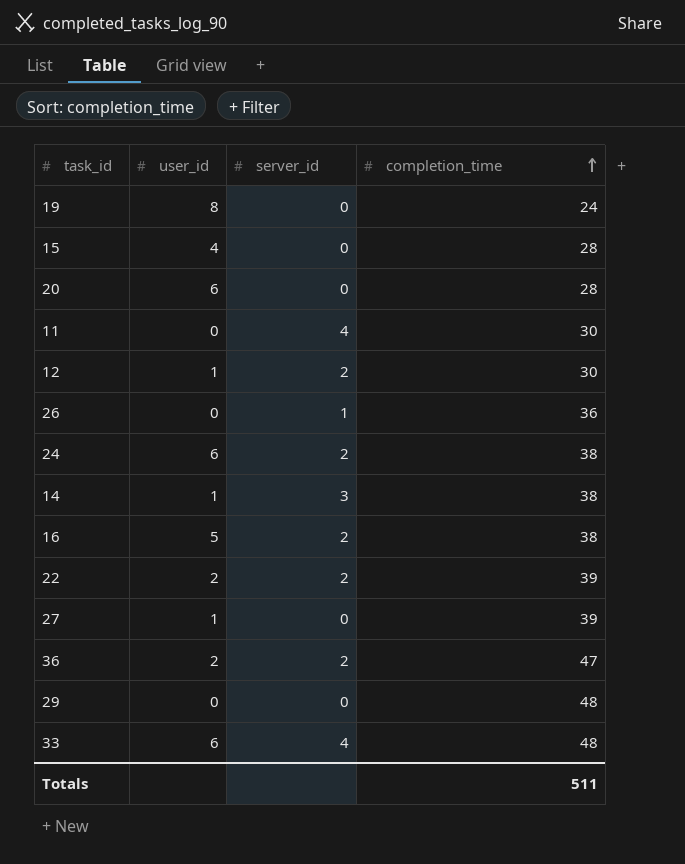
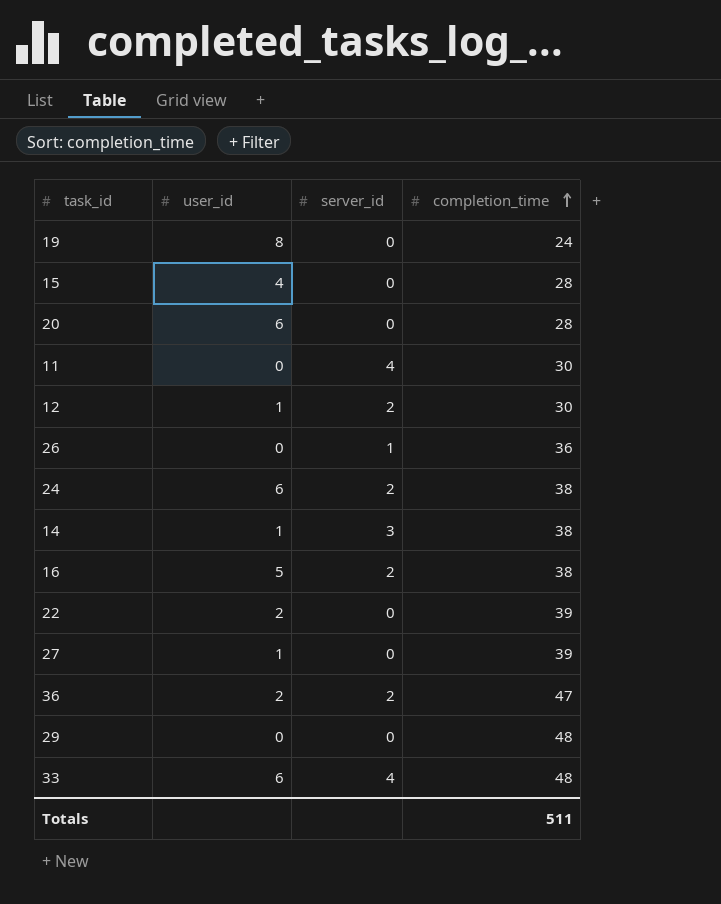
22 | server_id: 2 -> 0

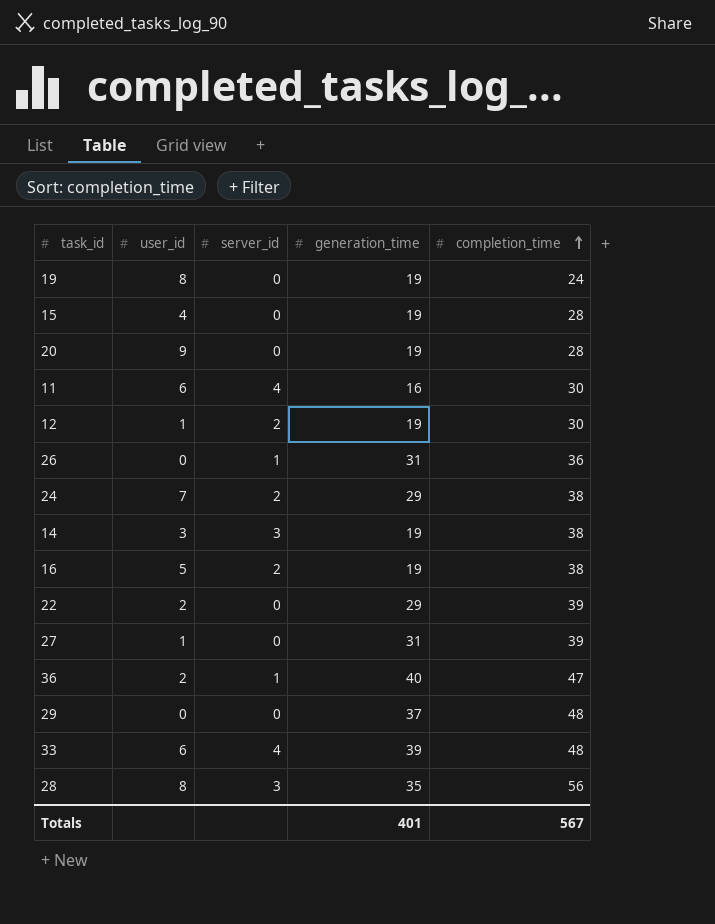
column generation_time | position: none -> 4
20 | user_id: 6 -> 9
11 | user_id: 0 -> 6
24 | user_id: 6 -> 7
14 | user_id: 1 -> 3
36 | server_id: 2 -> 1
row 28: none -> 8 | 3 | 35 | 56
Totals | completion_time: 511 -> 567

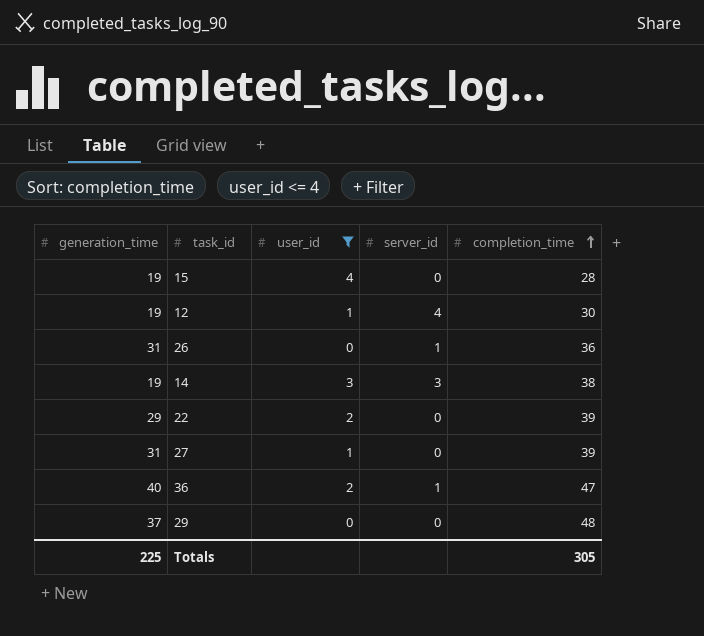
filter: none -> user_id <= 4
column generation_time | position: 4 -> 1
12 | server_id: 2 -> 4
Totals | generation_time: 401 -> 225
Totals | completion_time: 567 -> 305

